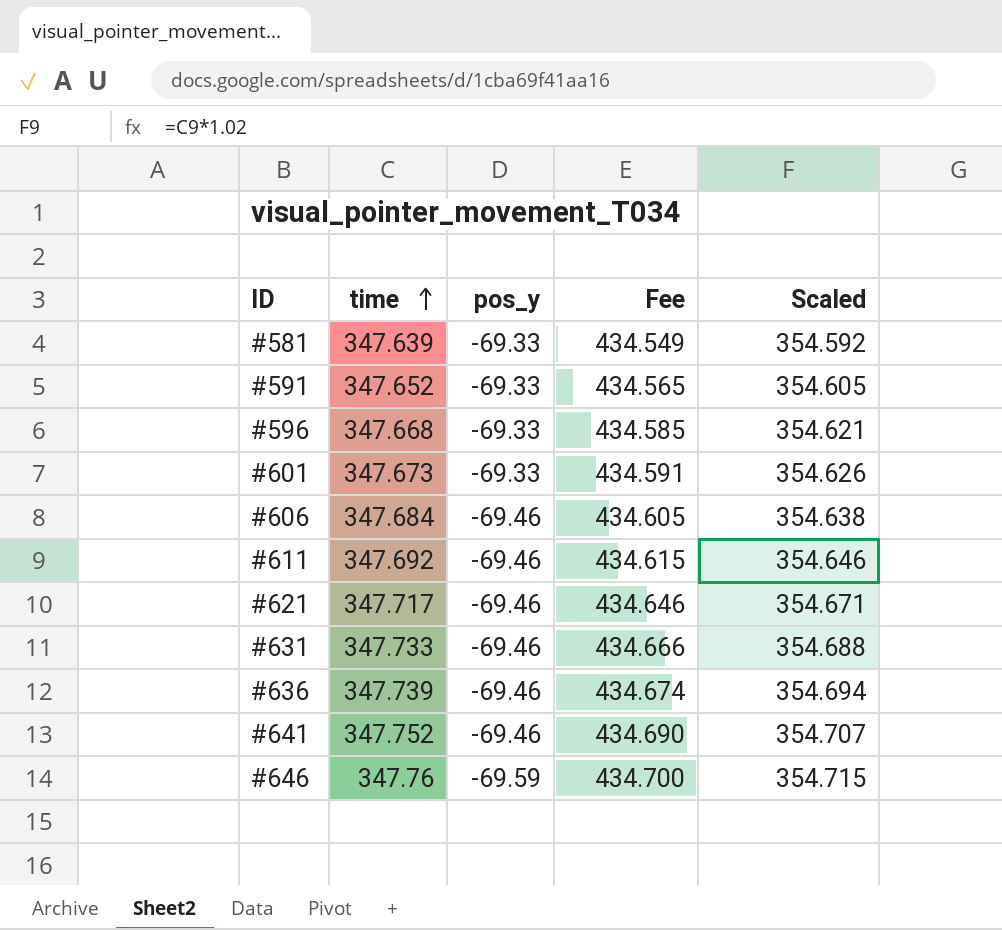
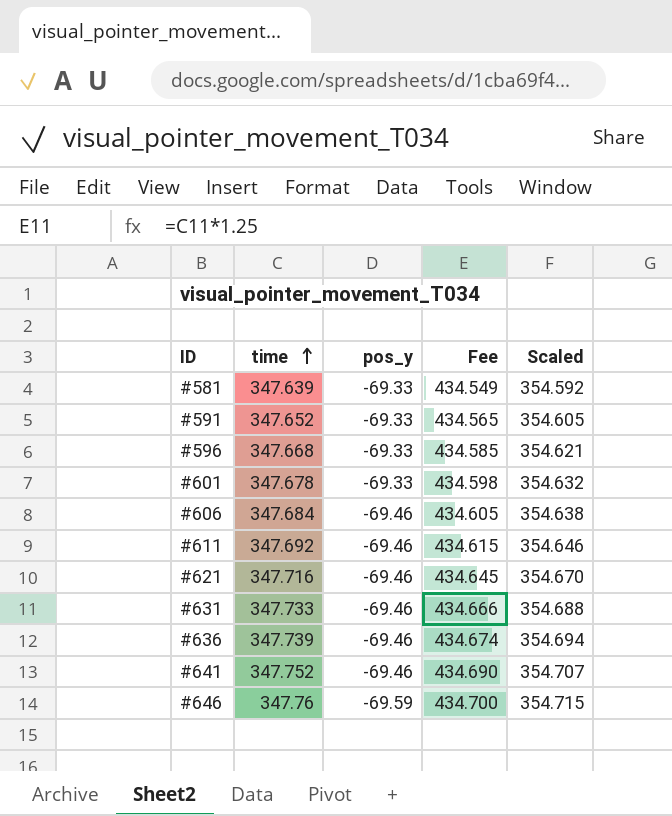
#601 | time: 347.673 -> 347.678
#601 | Fee: 434.591 -> 434.598
#601 | Scaled: 354.626 -> 354.632
#621 | time: 347.717 -> 347.716
#621 | Fee: 434.646 -> 434.645
#621 | Scaled: 354.671 -> 354.670

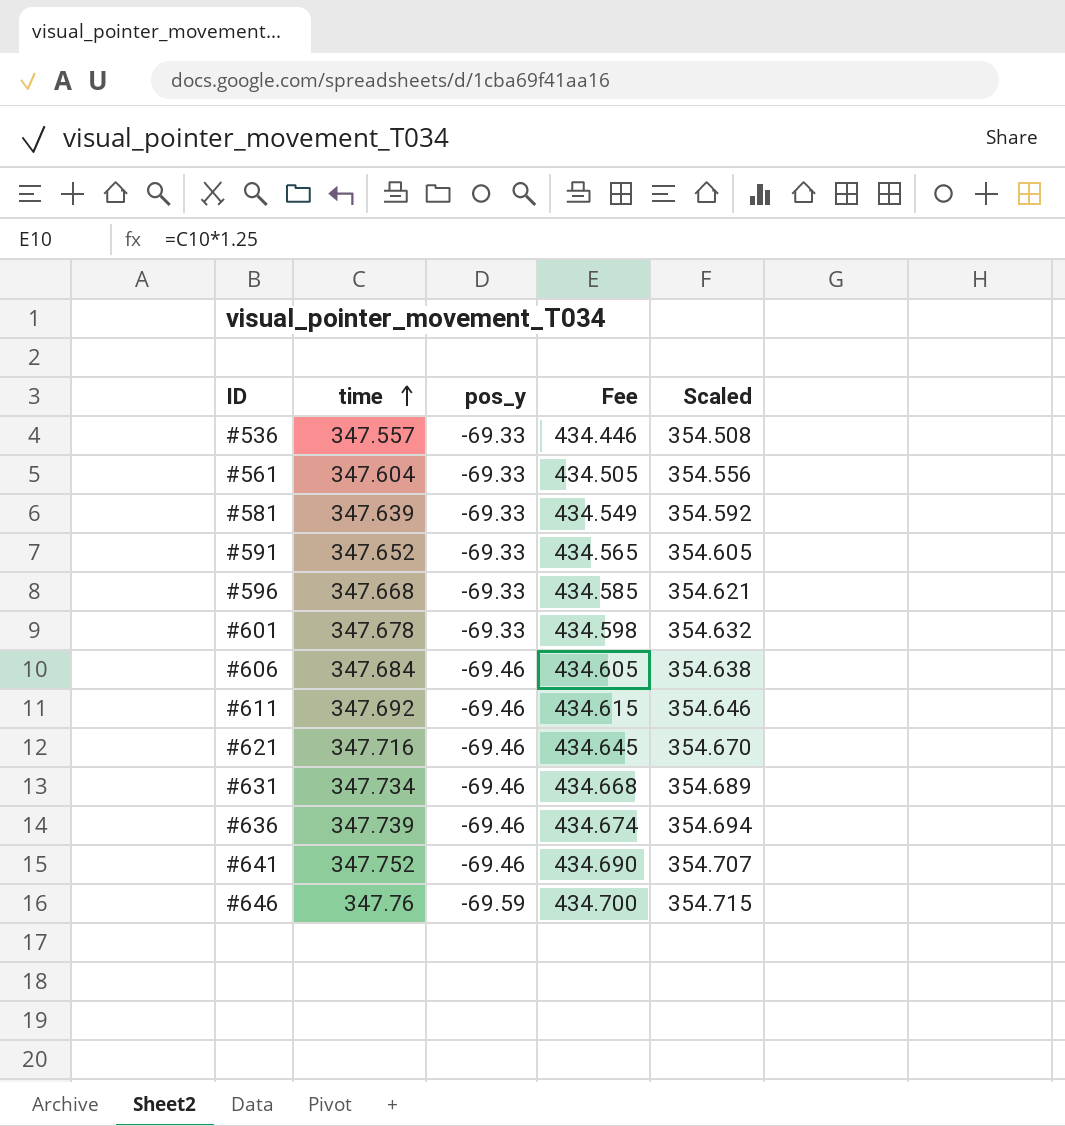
row #536: none -> 347.557 | -69.33 | 434.446 | 354.508
row #561: none -> 347.604 | -69.33 | 434.505 | 354.556
#631 | time: 347.733 -> 347.734
#631 | Fee: 434.666 -> 434.668
#631 | Scaled: 354.688 -> 354.689

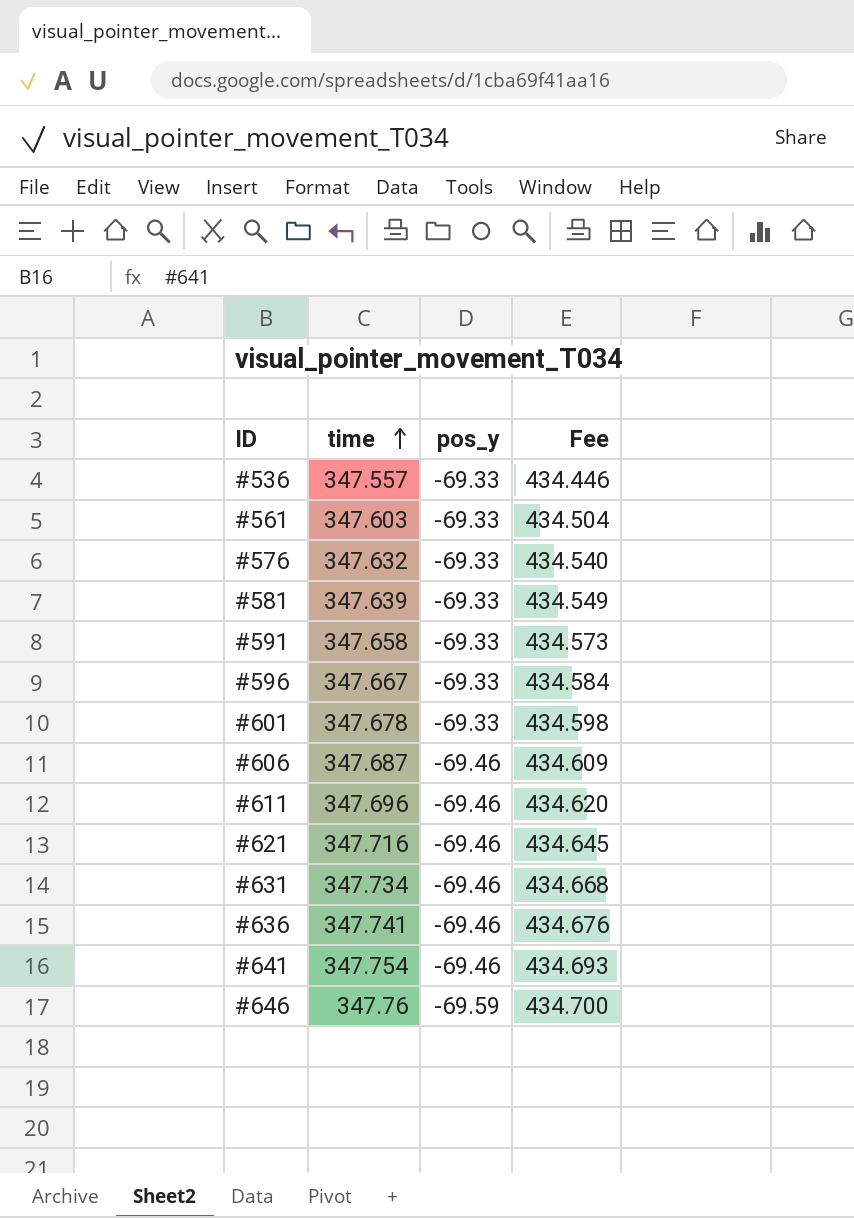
column Scaled | formula: [time] * 1.02 -> none
#561 | time: 347.604 -> 347.603
#561 | Fee: 434.505 -> 434.504
row #576: none -> 347.632 | -69.33 | 434.540
#591 | time: 347.652 -> 347.658
#591 | Fee: 434.565 -> 434.573
#596 | time: 347.668 -> 347.667
#596 | Fee: 434.585 -> 434.584
#606 | time: 347.684 -> 347.687
#606 | Fee: 434.605 -> 434.609
#611 | time: 347.692 -> 347.696
#611 | Fee: 434.615 -> 434.620
#636 | time: 347.739 -> 347.741
#636 | Fee: 434.674 -> 434.676
#641 | time: 347.752 -> 347.754
#641 | Fee: 434.690 -> 434.693

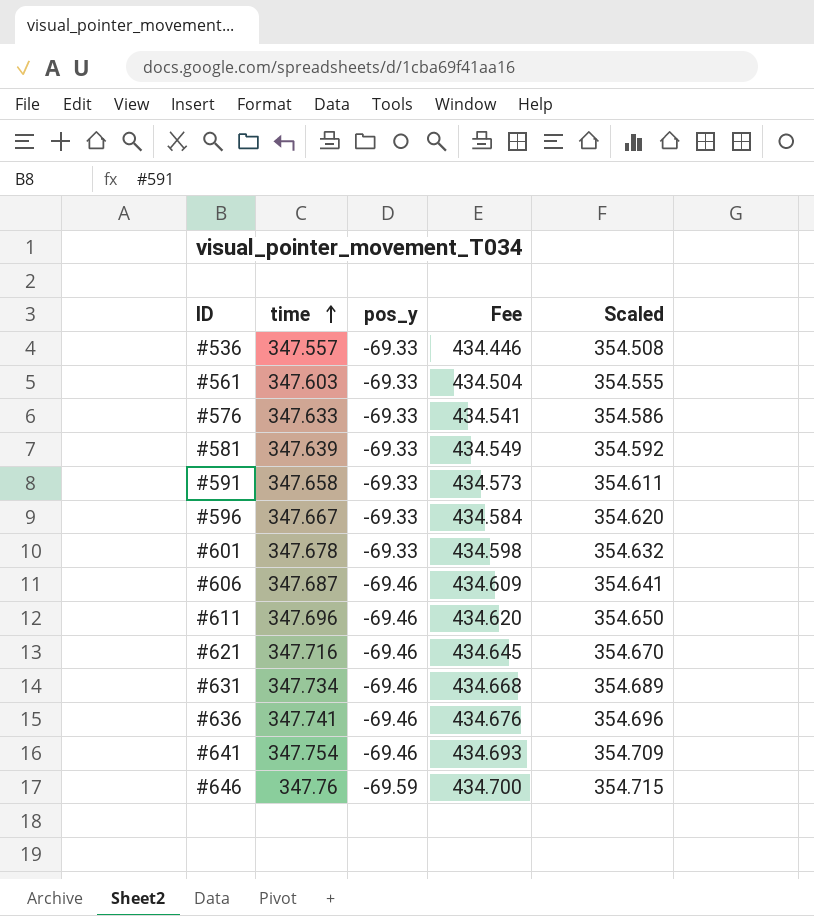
column Scaled | formula: none -> [time] * 1.02
#576 | time: 347.632 -> 347.633
#576 | Fee: 434.540 -> 434.541

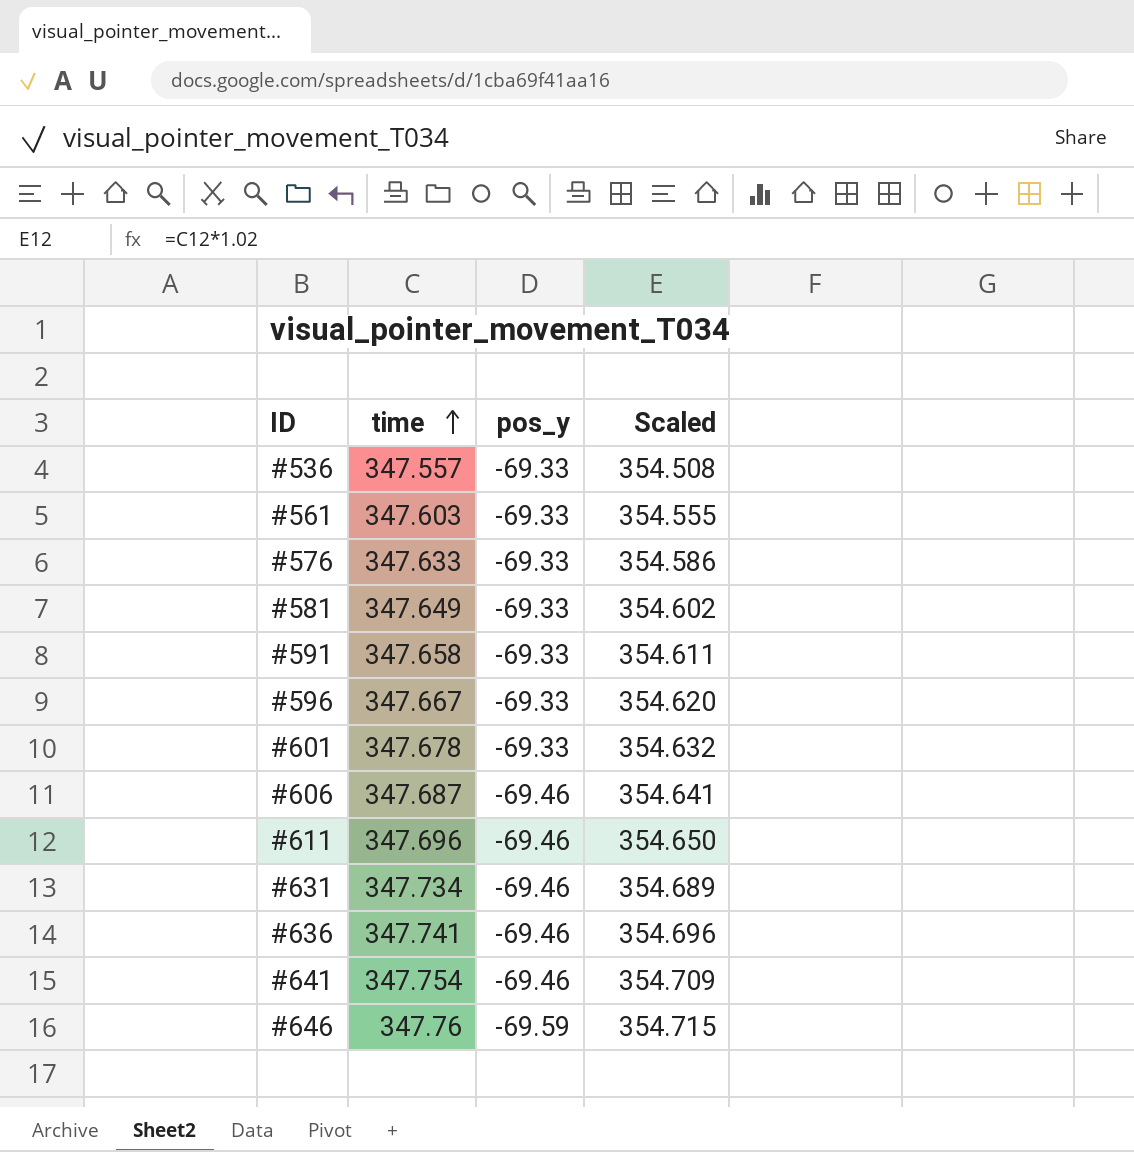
column Fee | formula: [time] * 1.25 -> none
row #621: 347.716 | -69.46 | 434.645 | 354.670 -> none
#581 | time: 347.639 -> 347.649
#581 | Scaled: 354.592 -> 354.602

